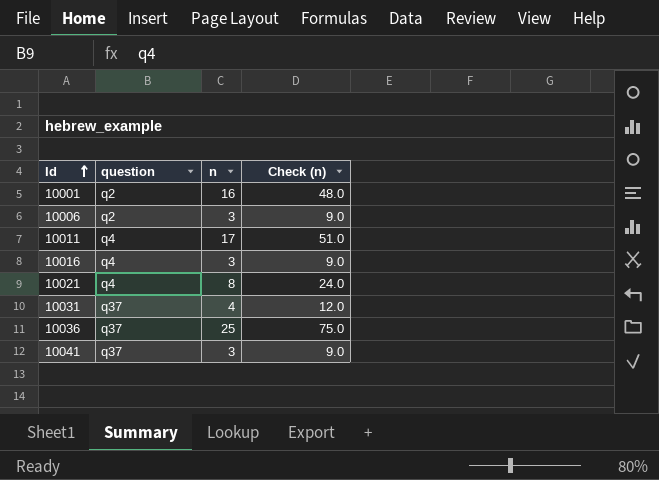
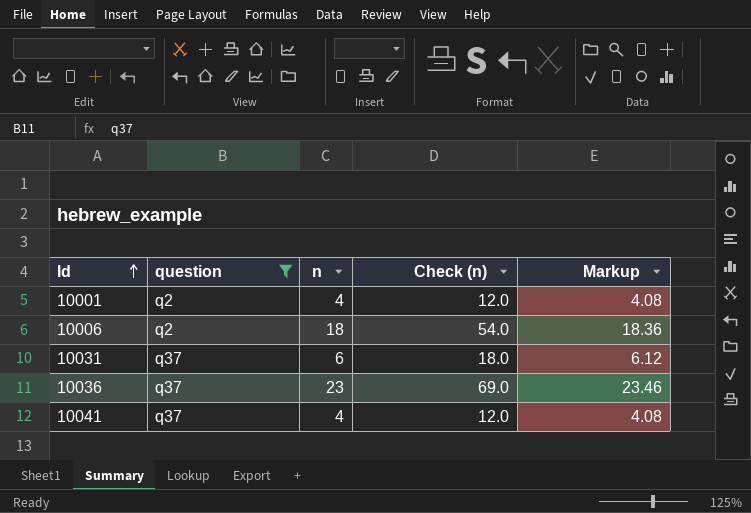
filter: none -> question != q4
column Markup | formula: none -> [n] * 1.02
10001 | n: 16 -> 4
10001 | Check (n): 48.0 -> 12.0
10006 | n: 3 -> 18
10006 | Check (n): 9.0 -> 54.0
10031 | n: 4 -> 6
10031 | Check (n): 12.0 -> 18.0
10036 | n: 25 -> 23
10036 | Check (n): 75.0 -> 69.0
10041 | n: 3 -> 4
10041 | Check (n): 9.0 -> 12.0

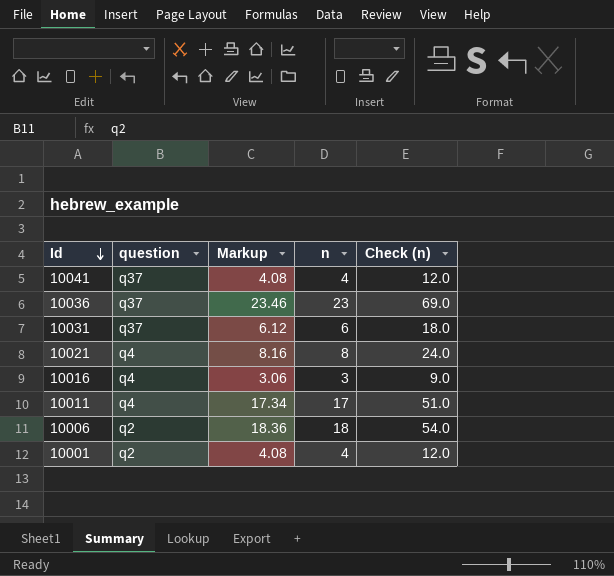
filter: question != q4 -> none
row order: Id ascending -> Id descending
column Markup | position: 5 -> 3

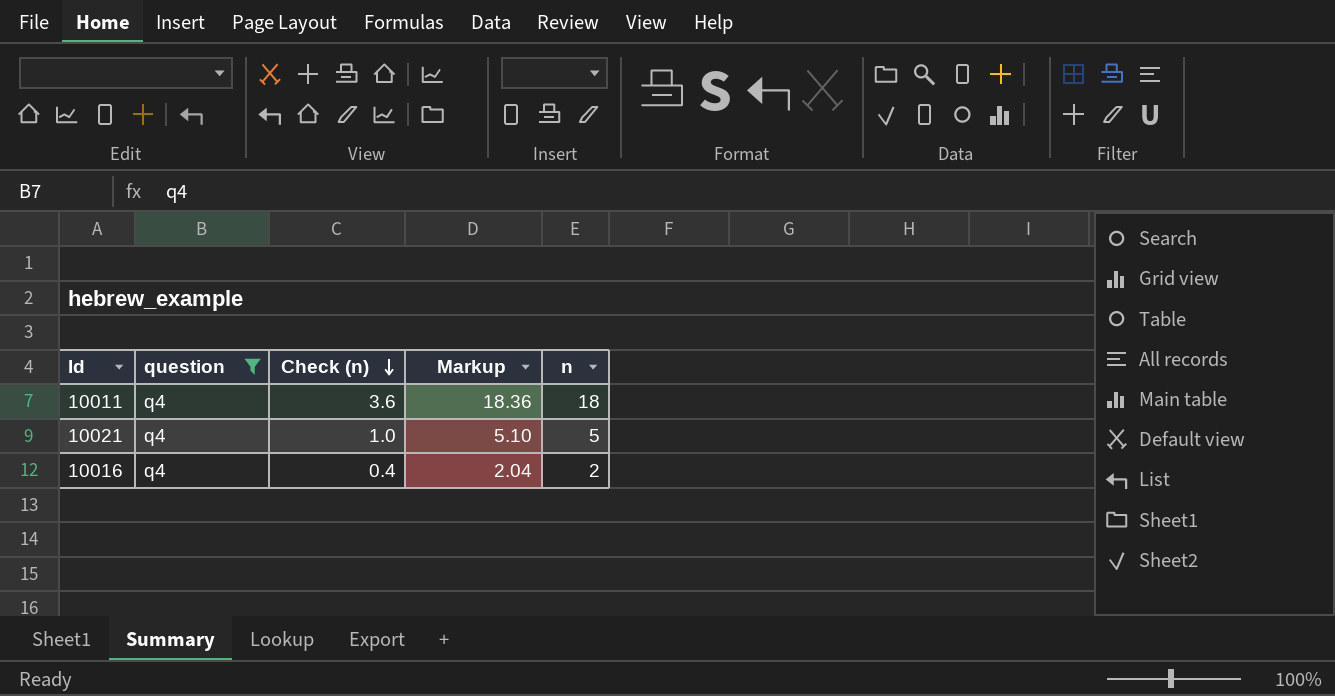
filter: none -> question = q4
row order: Id descending -> Check (n) descending
column Check (n) | formula: [n] * 3 -> [n] * 0.2
column Check (n) | position: 5 -> 3
10011 | Markup: 17.34 -> 18.36
10011 | n: 17 -> 18
10021 | Markup: 8.16 -> 5.10
10021 | n: 8 -> 5
10016 | Markup: 3.06 -> 2.04
10016 | n: 3 -> 2

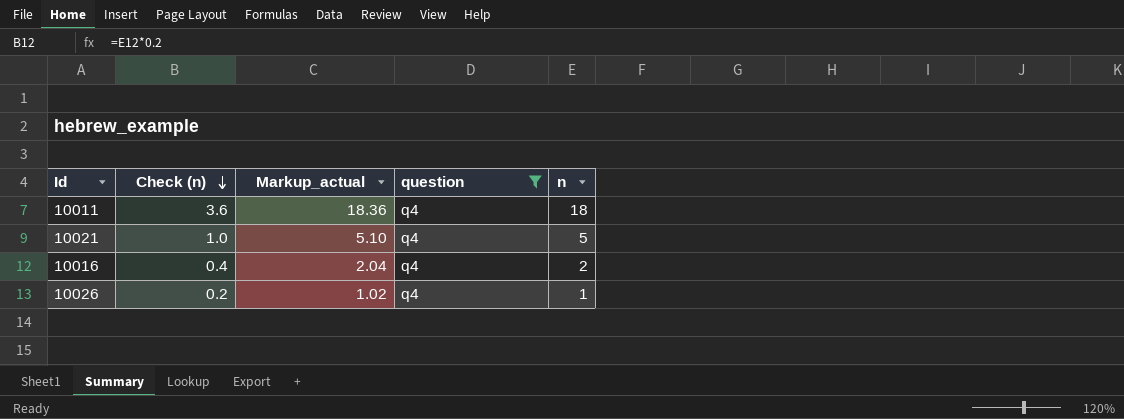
column name: Markup -> Markup_actual
column question | position: 2 -> 4
row 10026: none -> 0.2 | 1.02 | q4 | 1

